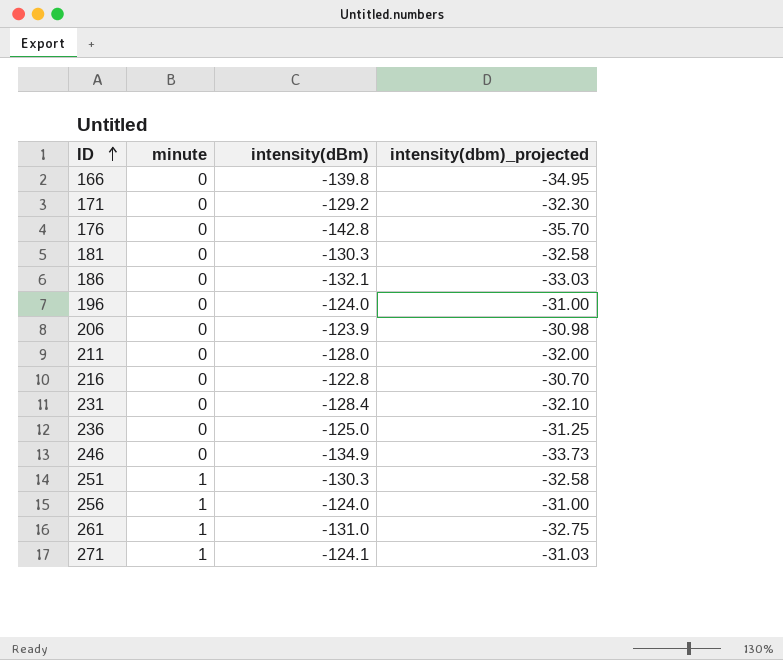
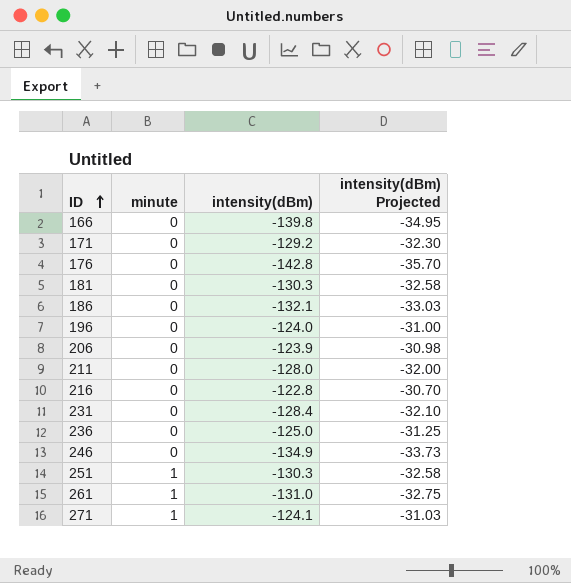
column name: intensity(dbm)_projected -> intensity(dBm) Projected
row 256: 1 | -124.0 | -31.00 -> none

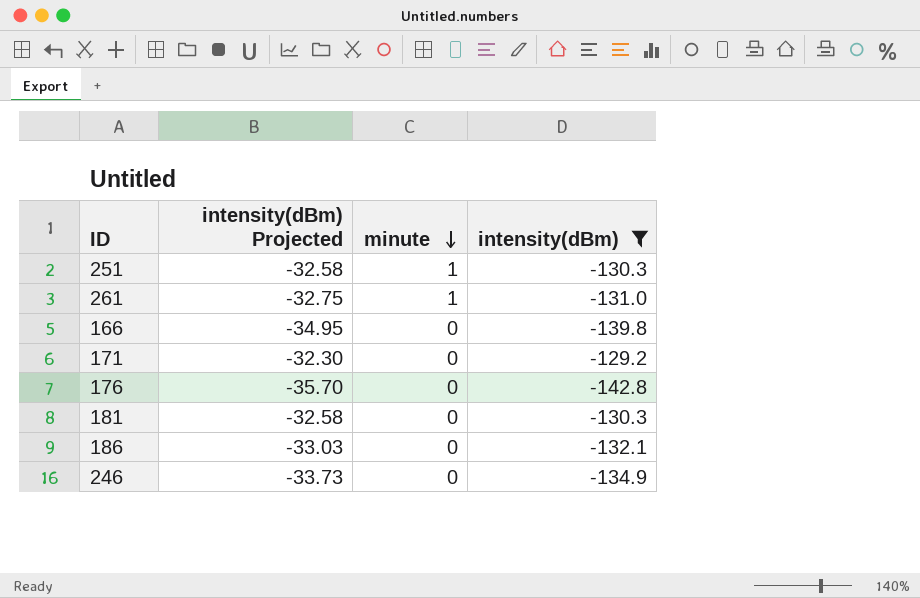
filter: none -> intensity(dBm) <= -129.2
row order: ID ascending -> minute descending
column intensity(dBm) Projected | position: 4 -> 2

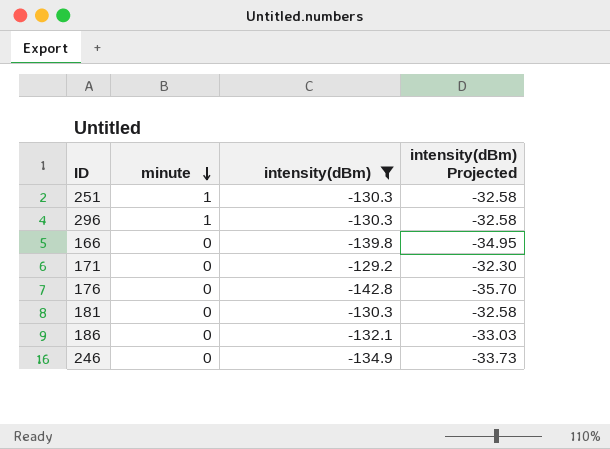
column intensity(dBm) Projected | position: 2 -> 4
row 261: -32.75 | 1 | -131.0 -> none
row 296: none -> 1 | -130.3 | -32.58

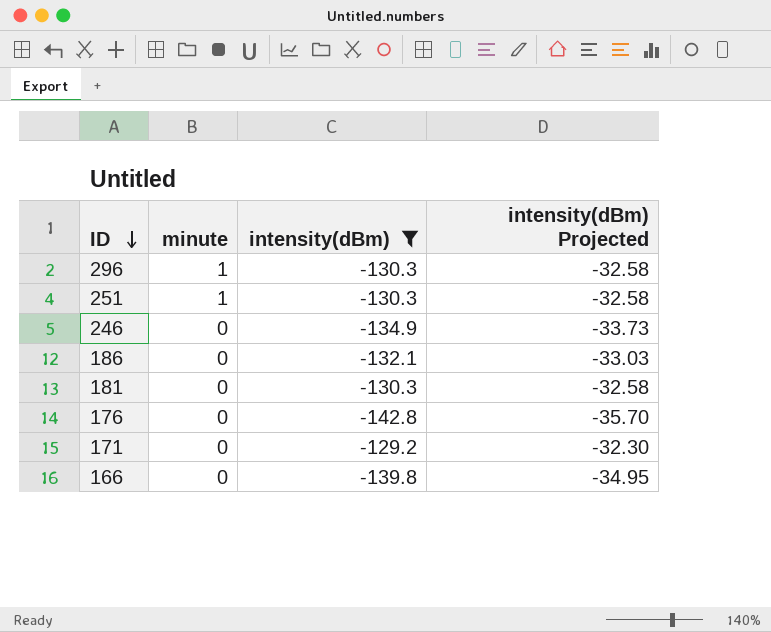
row order: minute descending -> ID descending

